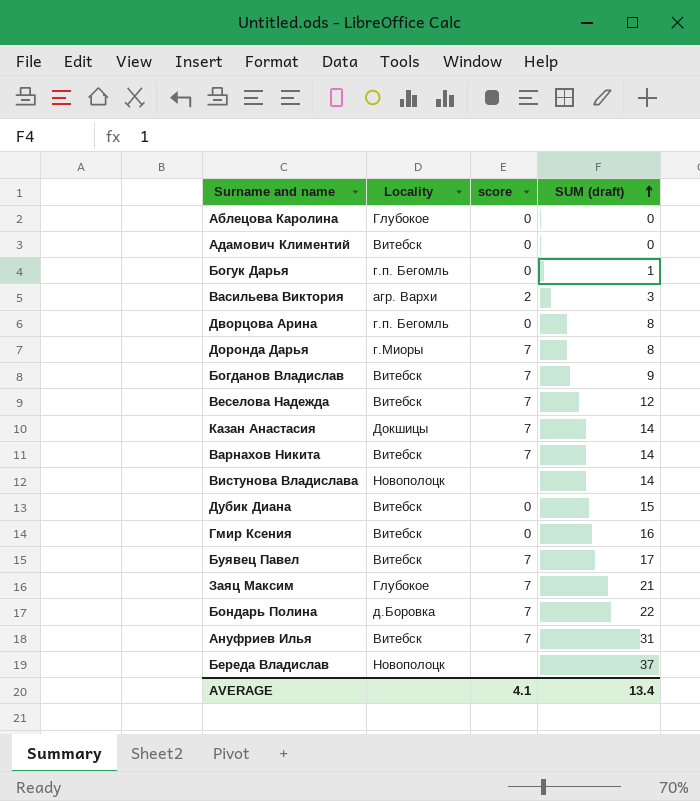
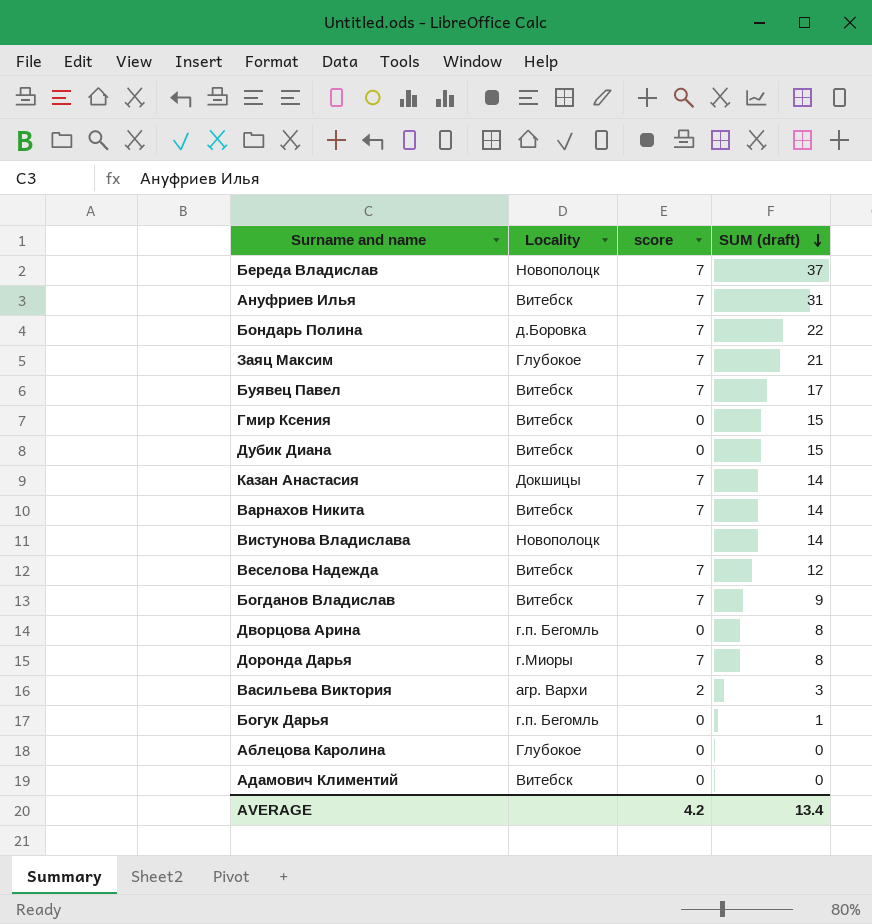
row order: SUM (draft) ascending -> SUM (draft) descending
Береда Владислав | score: none -> 7
Гмир Ксения | SUM (draft): 16 -> 15
AVERAGE | score: 4.1 -> 4.2

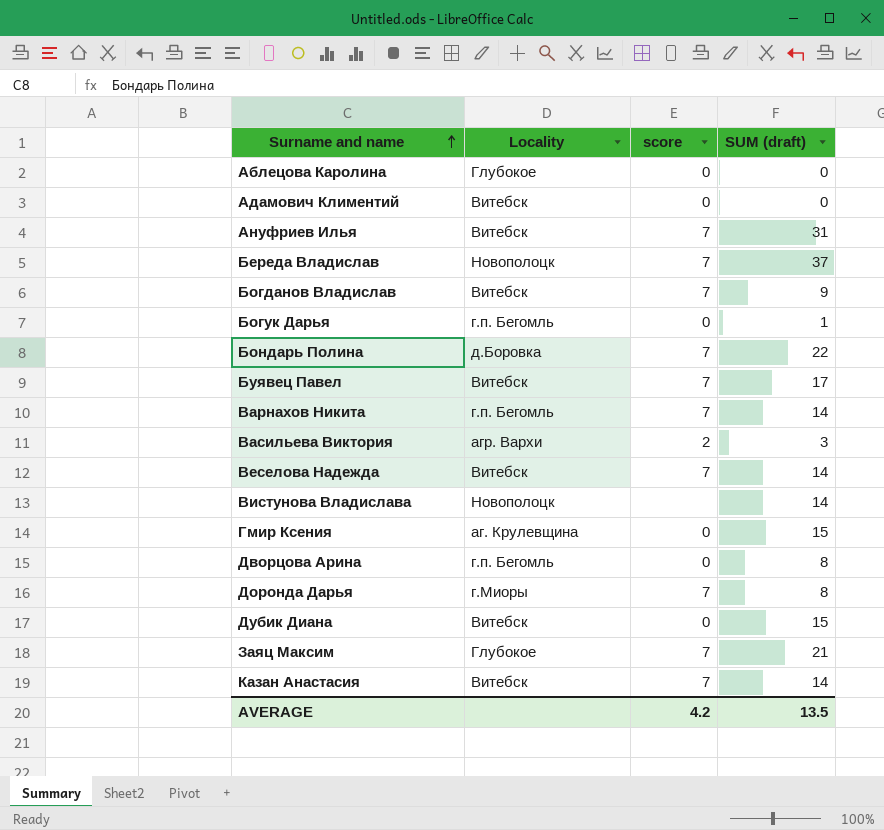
row order: SUM (draft) descending -> Surname and name ascending
Варнахов Никита | Locality: Витебск -> г.п. Бегомль
Веселова Надежда | SUM (draft): 12 -> 14
Гмир Ксения | Locality: Витебск -> аг. Крулевщина
Казан Анастасия | Locality: Докшицы -> Витебск
AVERAGE | SUM (draft): 13.4 -> 13.5

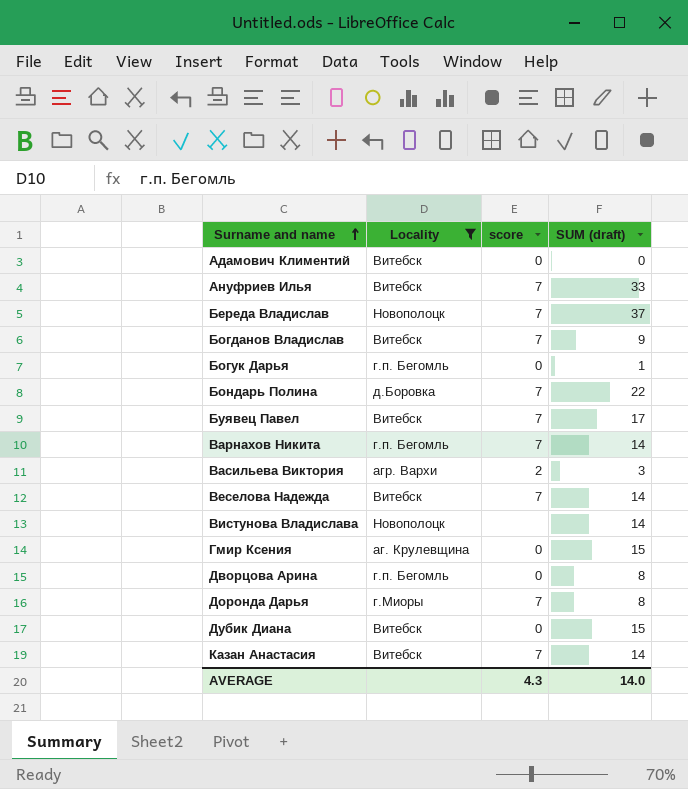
filter: none -> Locality != Глубокое
Ануфриев Илья | SUM (draft): 31 -> 33
AVERAGE | score: 4.2 -> 4.3
AVERAGE | SUM (draft): 13.5 -> 14.0

